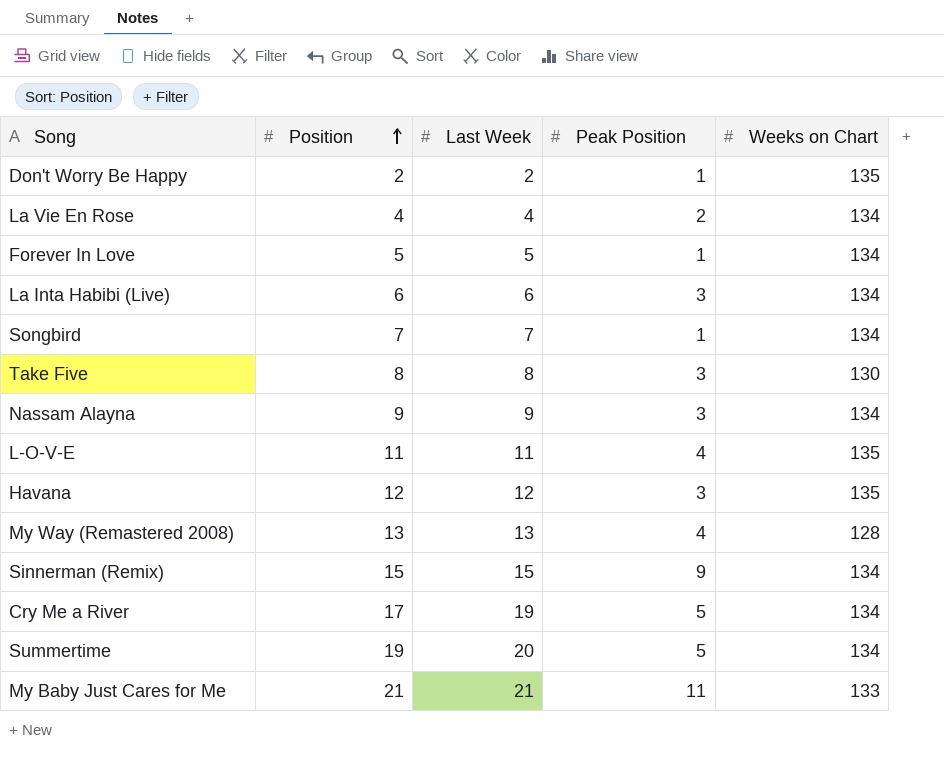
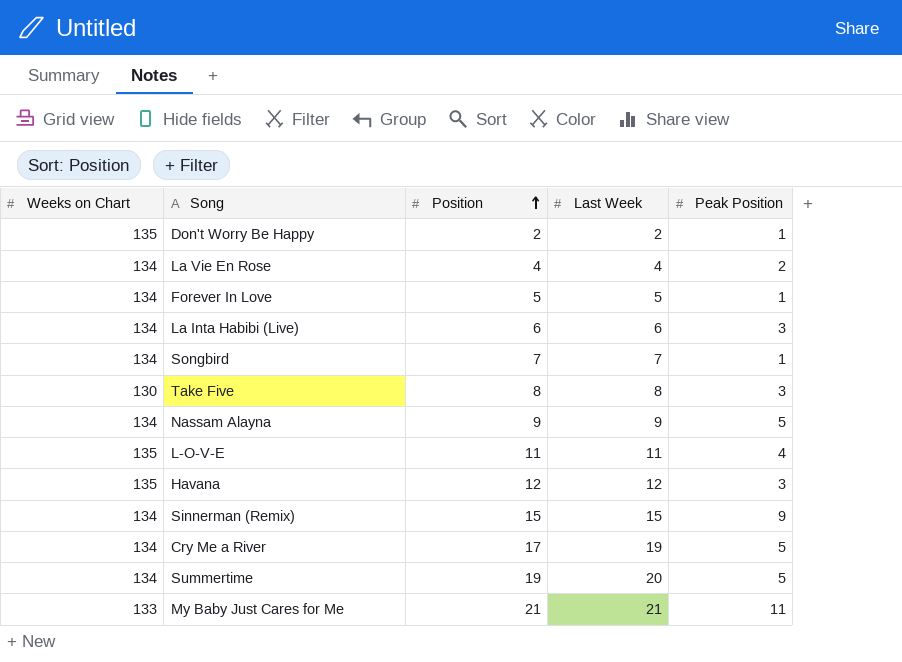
column Weeks on Chart | position: 5 -> 1
row My Way (Remastered 2008): 13 | 13 | 4 | 128 -> none
Nassam Alayna | Peak Position: 3 -> 5

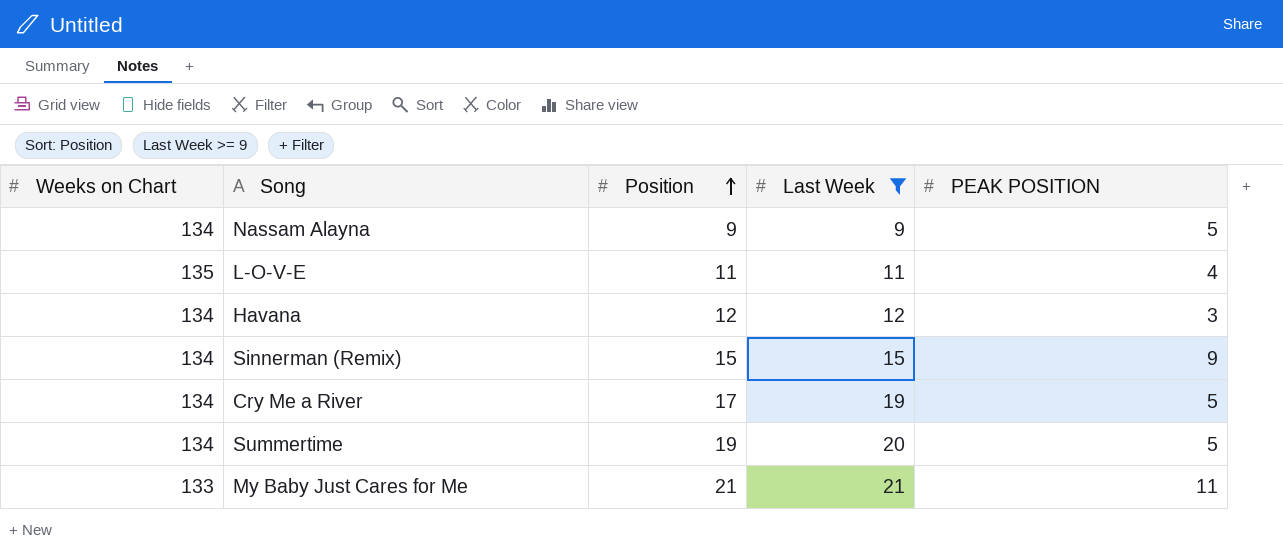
filter: none -> Last Week >= 9
column name: Peak Position -> PEAK POSITION
Havana | Weeks on Chart: 135 -> 134

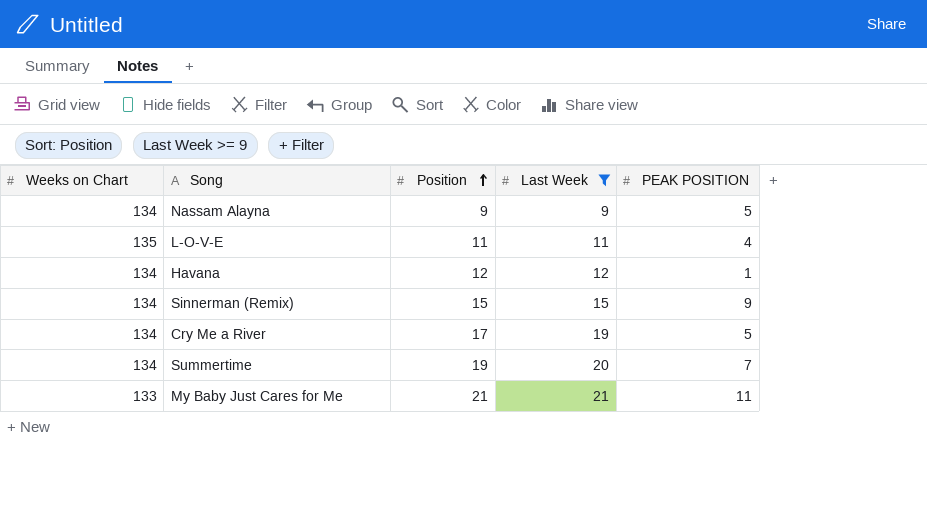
Havana | PEAK POSITION: 3 -> 1
Summertime | PEAK POSITION: 5 -> 7

